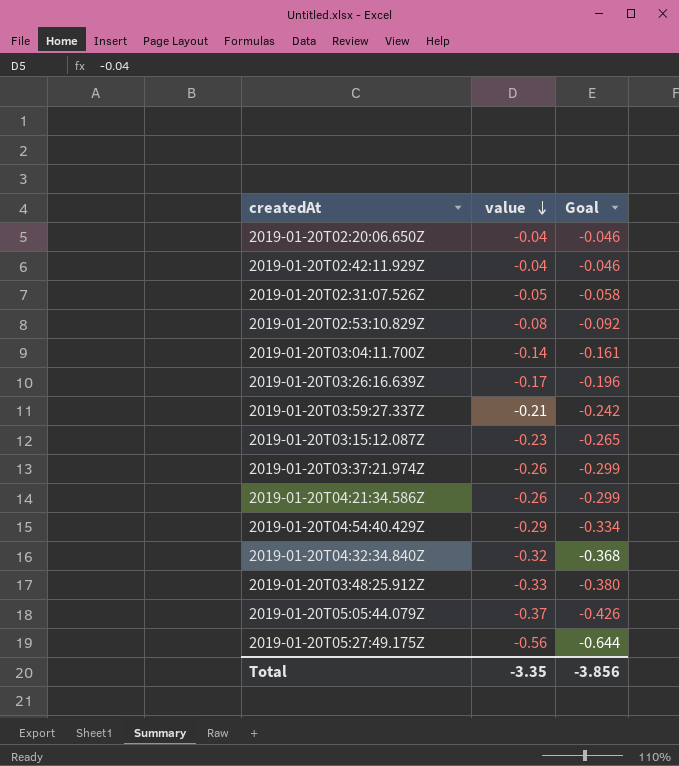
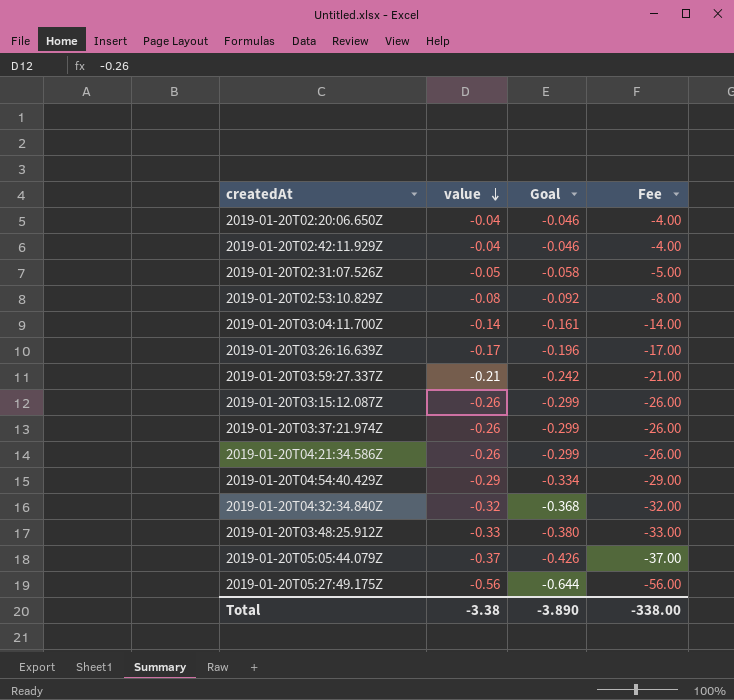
column Fee | formula: none -> [value] * 100
2019-01-20T03:15:12.087Z | value: -0.23 -> -0.26
2019-01-20T03:15:12.087Z | Goal: -0.265 -> -0.299
Total | value: -3.35 -> -3.38
Total | Goal: -3.856 -> -3.890

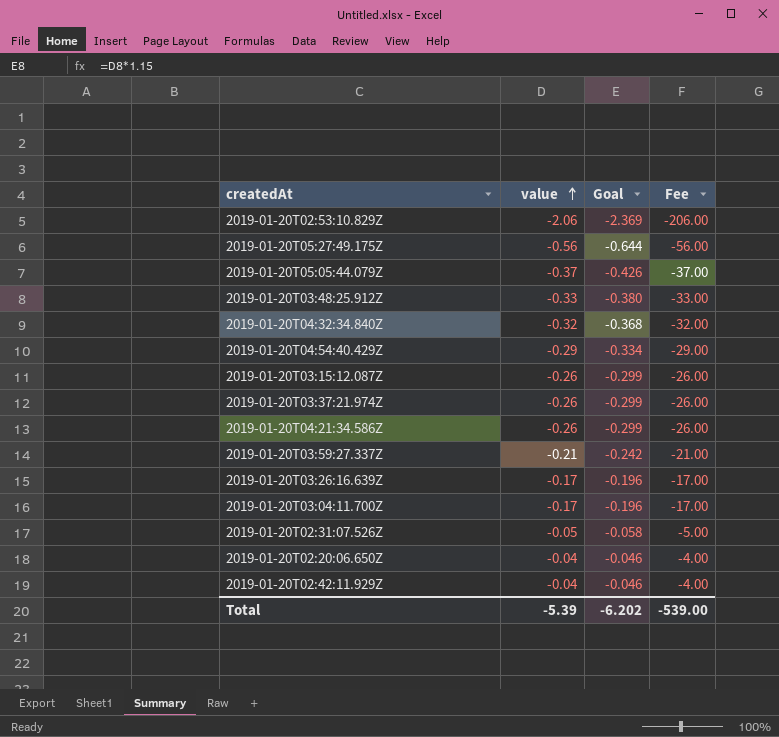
row order: value descending -> value ascending
2019-01-20T02:53:10.829Z | value: -0.08 -> -2.06
2019-01-20T02:53:10.829Z | Goal: -0.092 -> -2.369
2019-01-20T02:53:10.829Z | Fee: -8.00 -> -206.00
2019-01-20T03:04:11.700Z | value: -0.14 -> -0.17
2019-01-20T03:04:11.700Z | Goal: -0.161 -> -0.196
2019-01-20T03:04:11.700Z | Fee: -14.00 -> -17.00
Total | value: -3.38 -> -5.39
Total | Goal: -3.890 -> -6.202
Total | Fee: -338.00 -> -539.00

